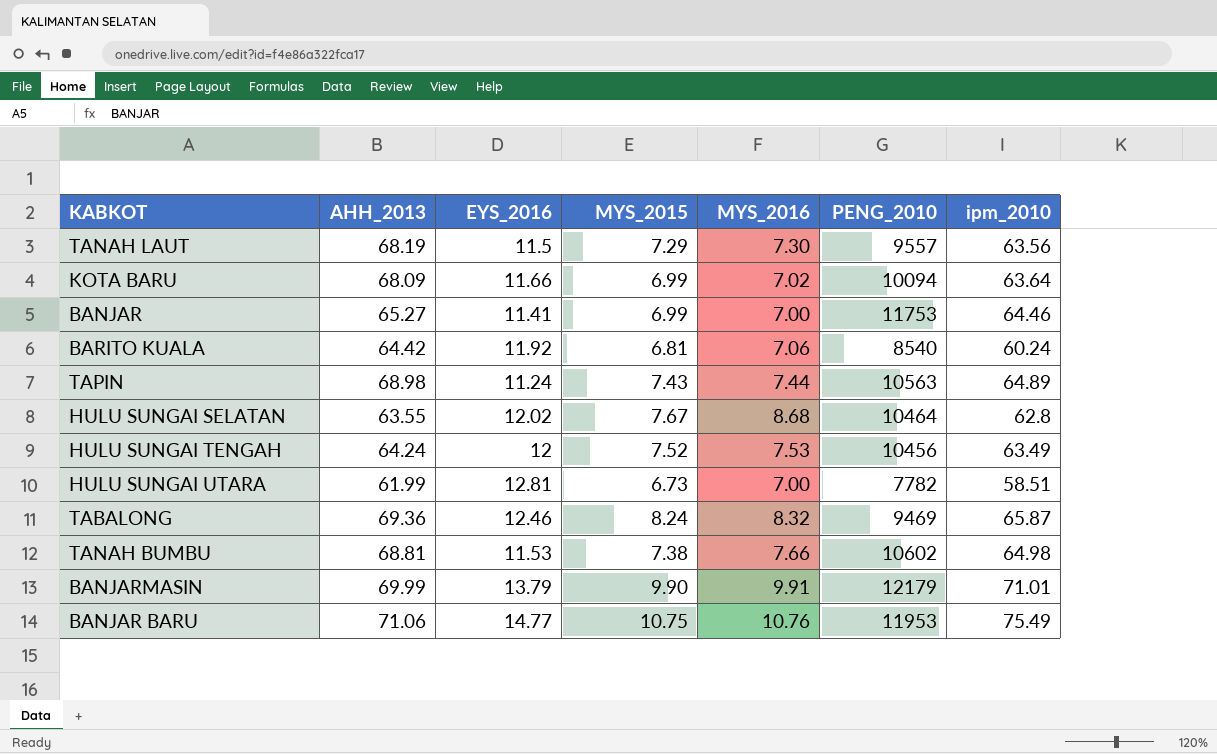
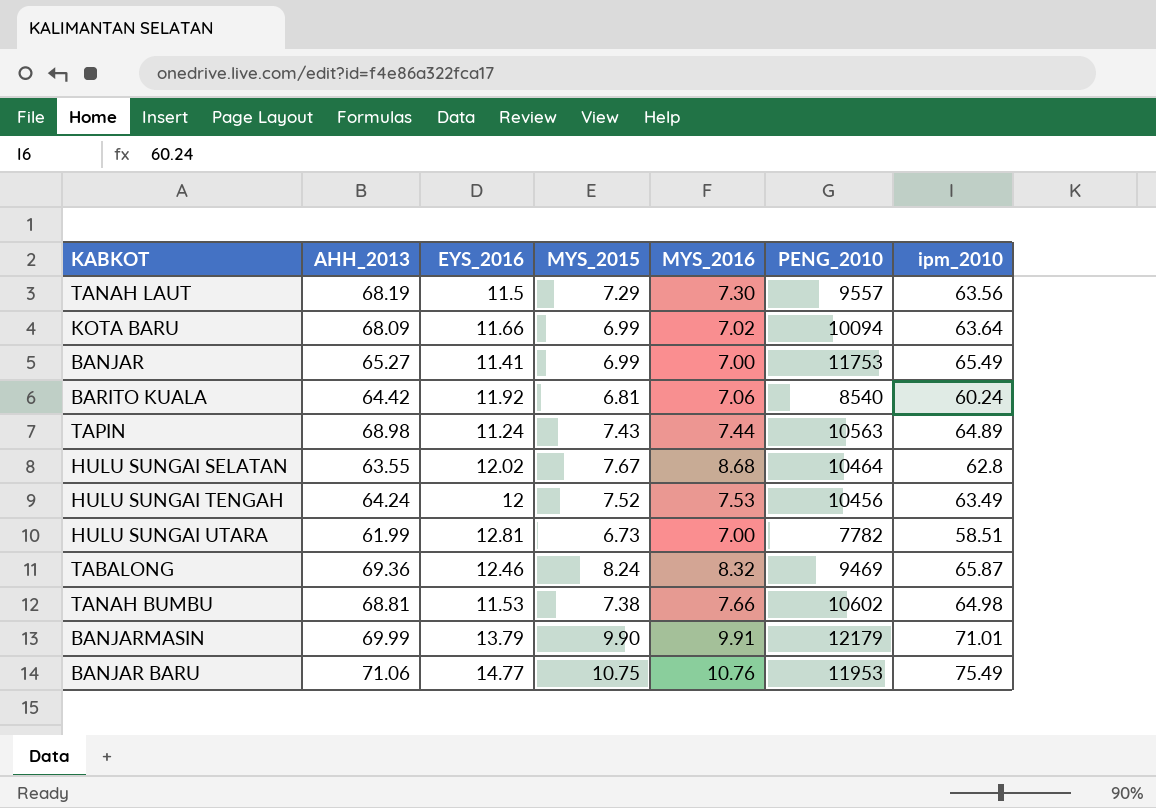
BANJAR | ipm_2010: 64.46 -> 65.49

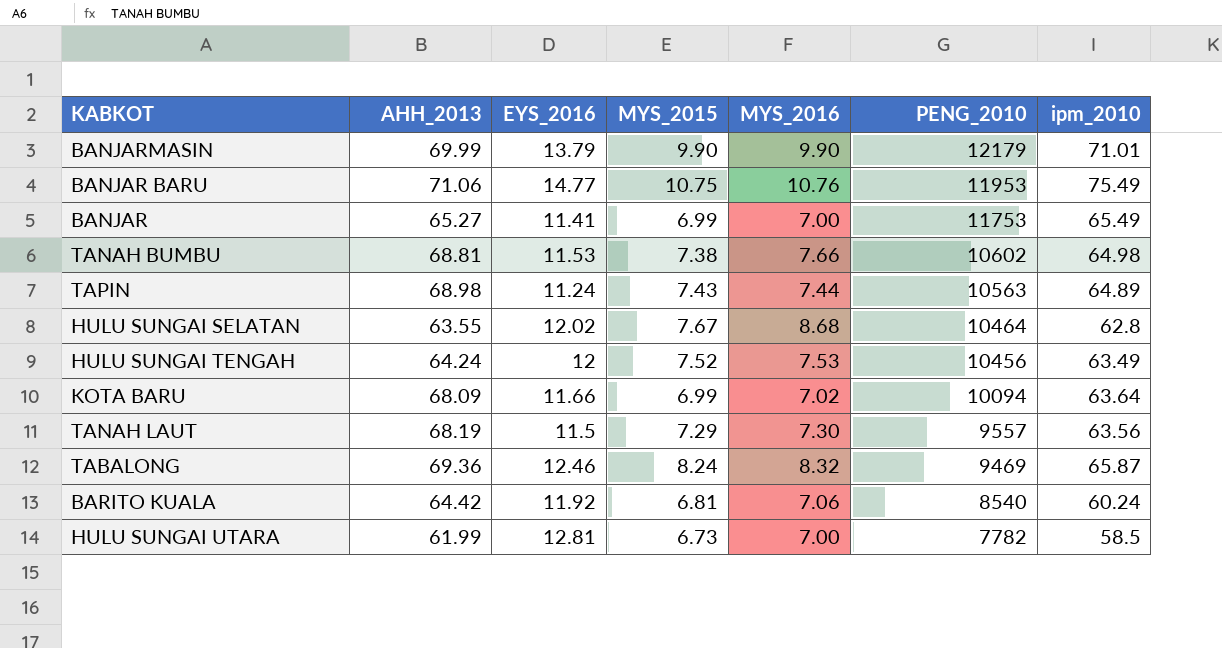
row order: none -> PENG_2010 descending
BANJARMASIN | MYS_2016: 9.91 -> 9.90
HULU SUNGAI UTARA | ipm_2010: 58.51 -> 58.5

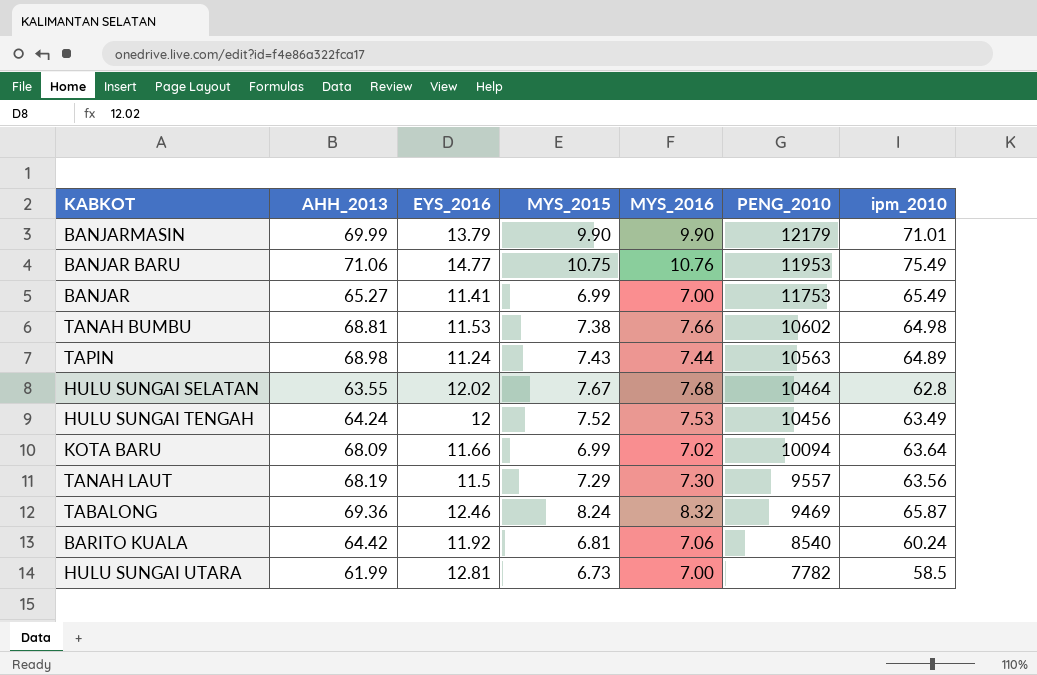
HULU SUNGAI SELATAN | MYS_2016: 8.68 -> 7.68

